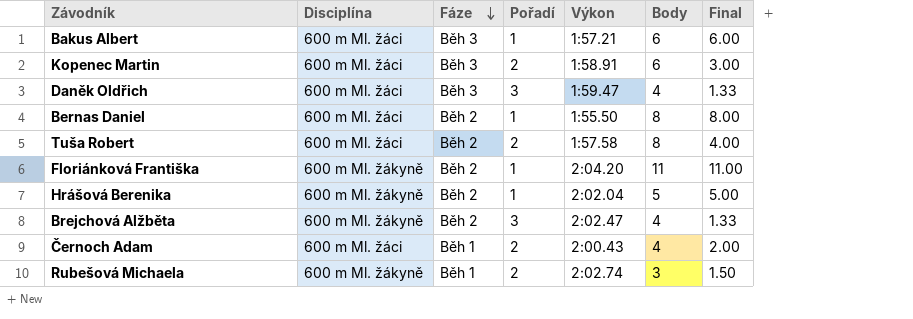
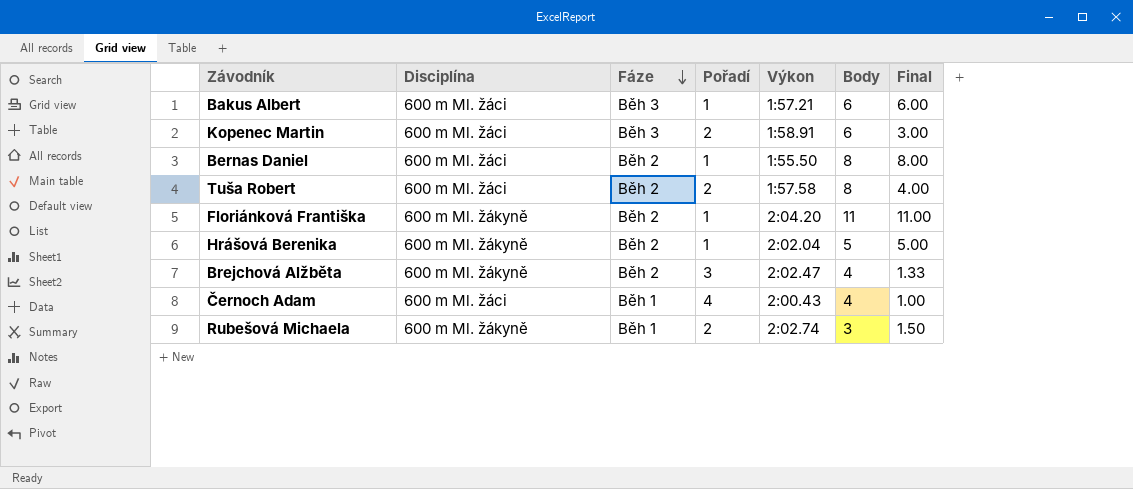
row Daněk Oldřich: 600 m Ml. žáci | Běh 3 | 3 | 1:59.47 | 4 | 1.33 -> none
Černoch Adam | Pořadí: 2 -> 4
Černoch Adam | Final: 2.00 -> 1.00

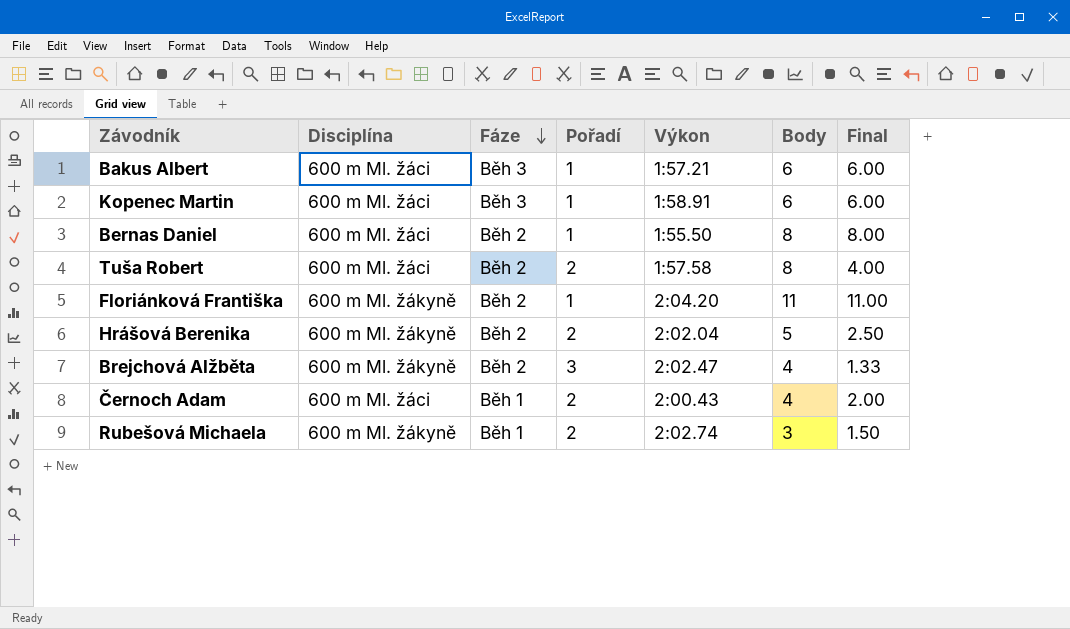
Kopenec Martin | Pořadí: 2 -> 1
Kopenec Martin | Final: 3.00 -> 6.00
Hrášová Berenika | Pořadí: 1 -> 2
Hrášová Berenika | Final: 5.00 -> 2.50
Černoch Adam | Pořadí: 4 -> 2
Černoch Adam | Final: 1.00 -> 2.00

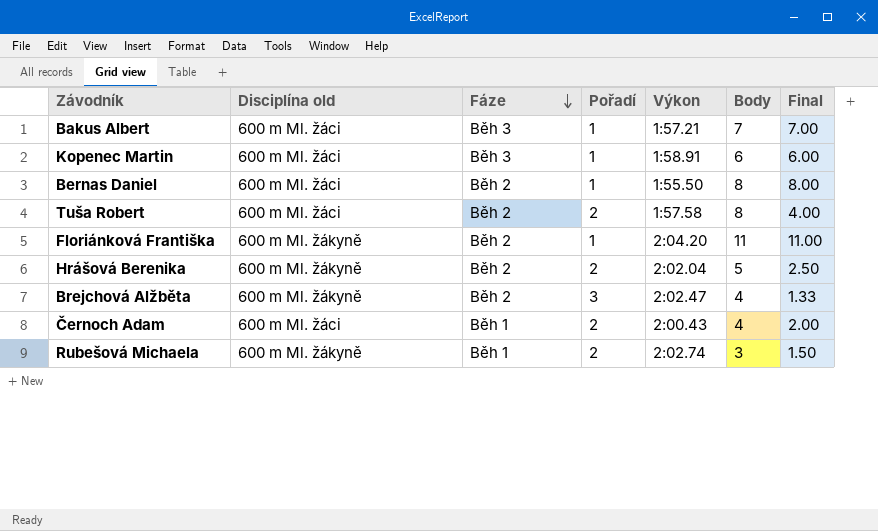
column name: Disciplína -> Disciplína old
Bakus Albert | Body: 6 -> 7
Bakus Albert | Final: 6.00 -> 7.00

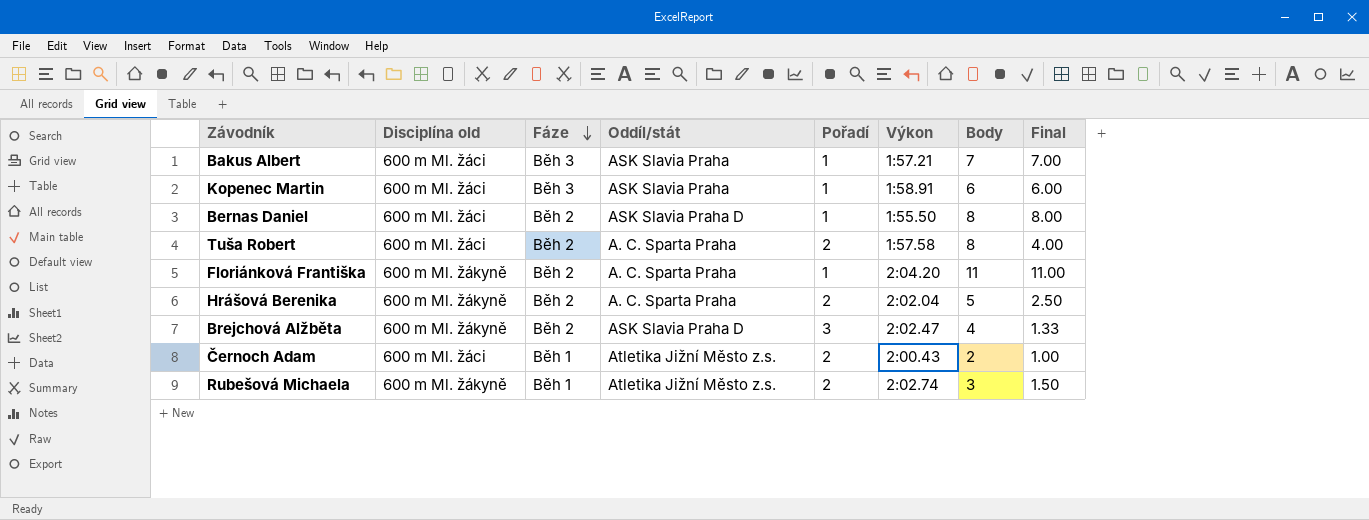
column Oddíl/stát | position: none -> 4
Černoch Adam | Body: 4 -> 2
Černoch Adam | Final: 2.00 -> 1.00

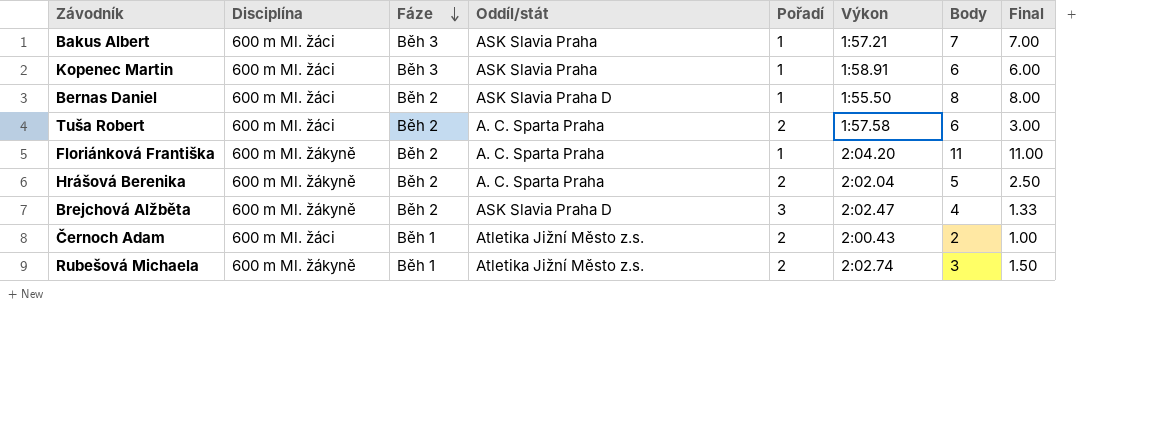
column name: Disciplína old -> Disciplína
Tuša Robert | Body: 8 -> 6
Tuša Robert | Final: 4.00 -> 3.00

